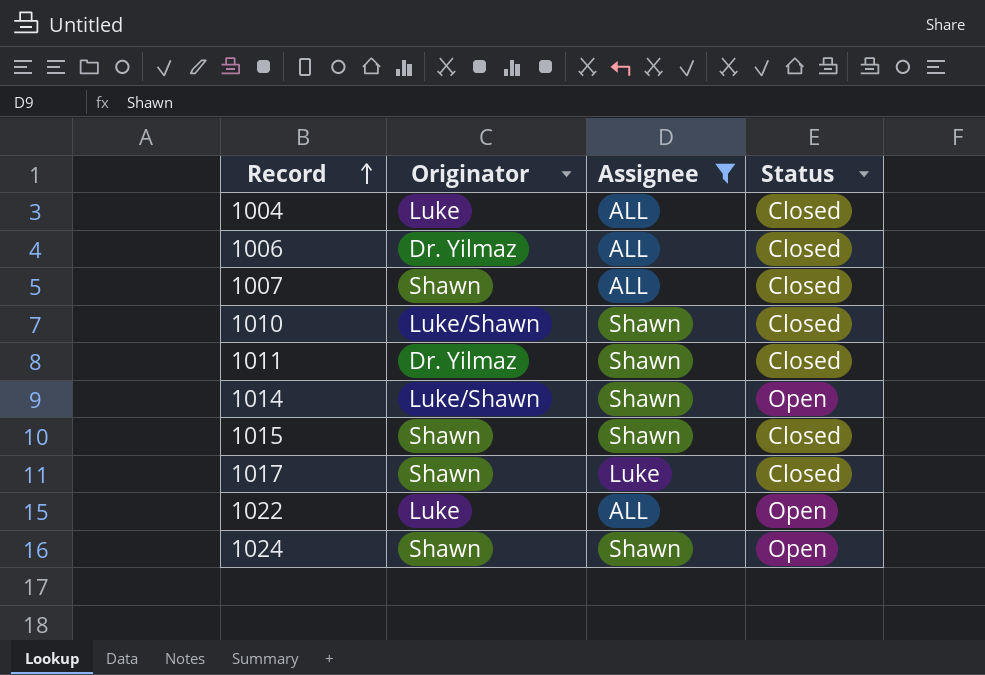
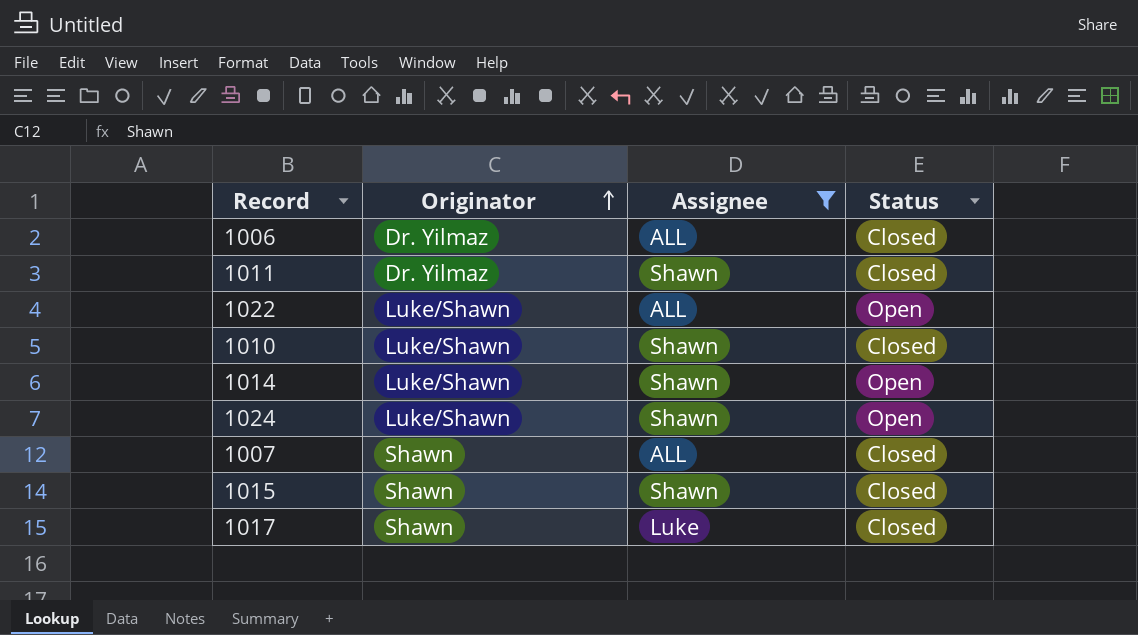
row order: Record ascending -> Originator ascending
row 1004: Luke | ALL | Closed -> none
1022 | Originator: Luke -> Luke/Shawn
1024 | Originator: Shawn -> Luke/Shawn

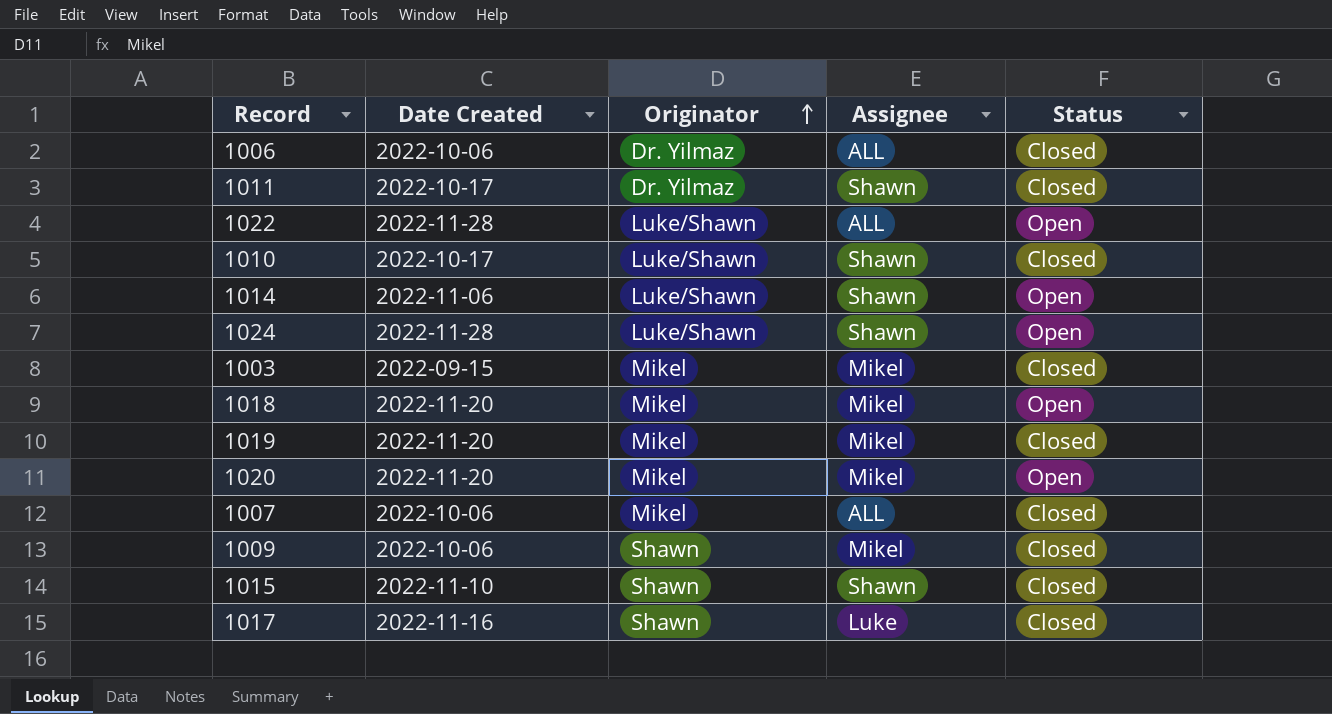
filter: Assignee != Mikel -> none
column Date Created | position: none -> 2
1007 | Originator: Shawn -> Mikel

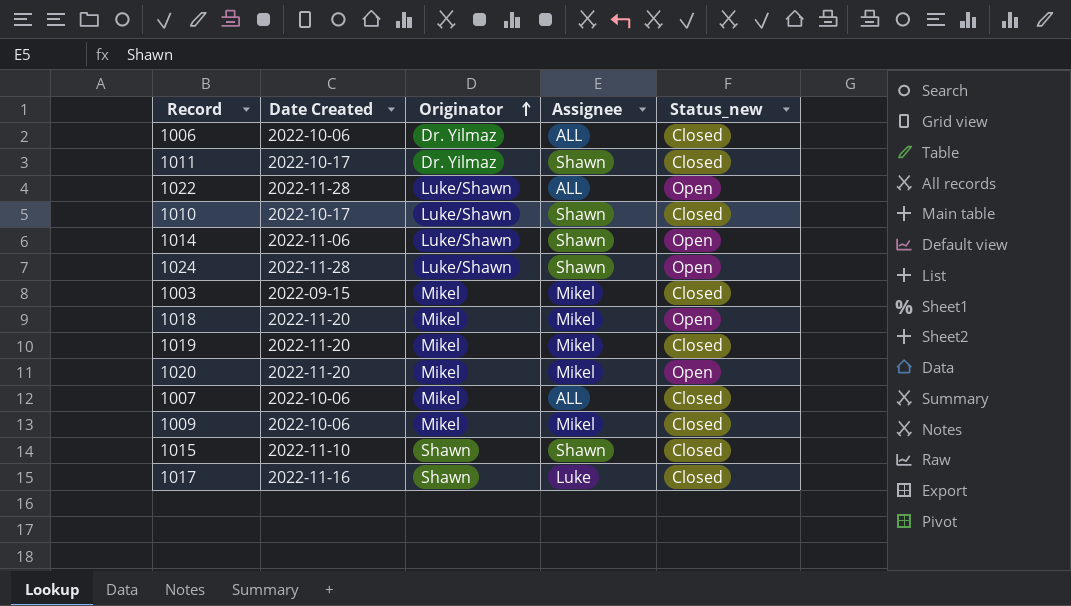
column name: Status -> Status_new
1009 | Originator: Shawn -> Mikel

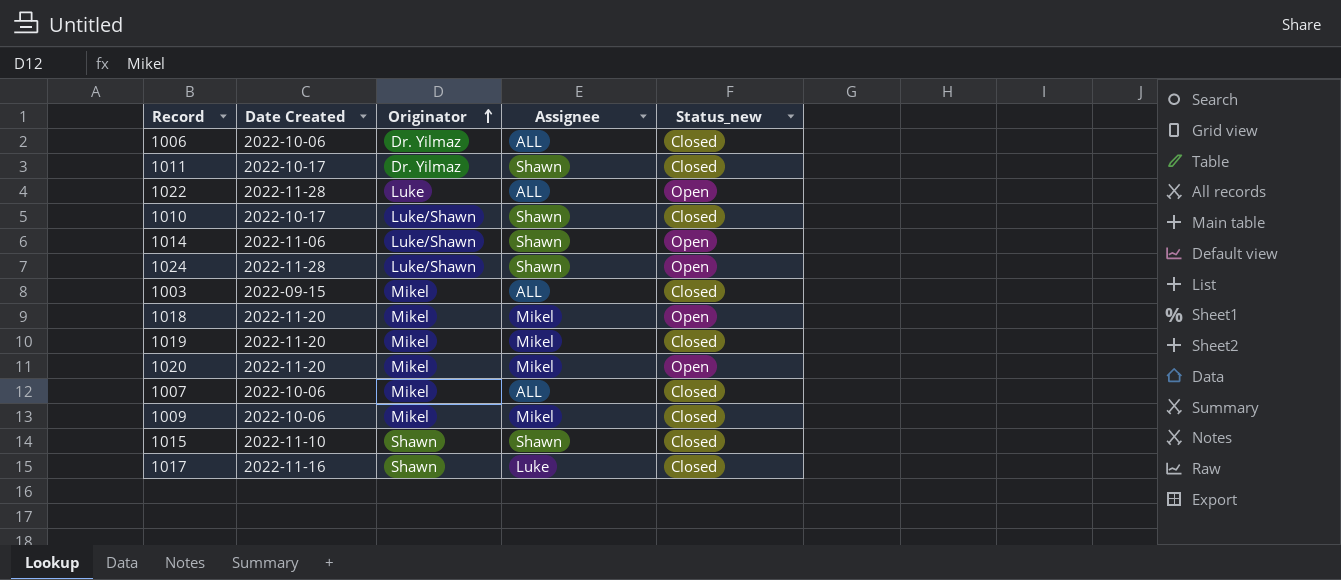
1022 | Originator: Luke/Shawn -> Luke
1003 | Assignee: Mikel -> ALL

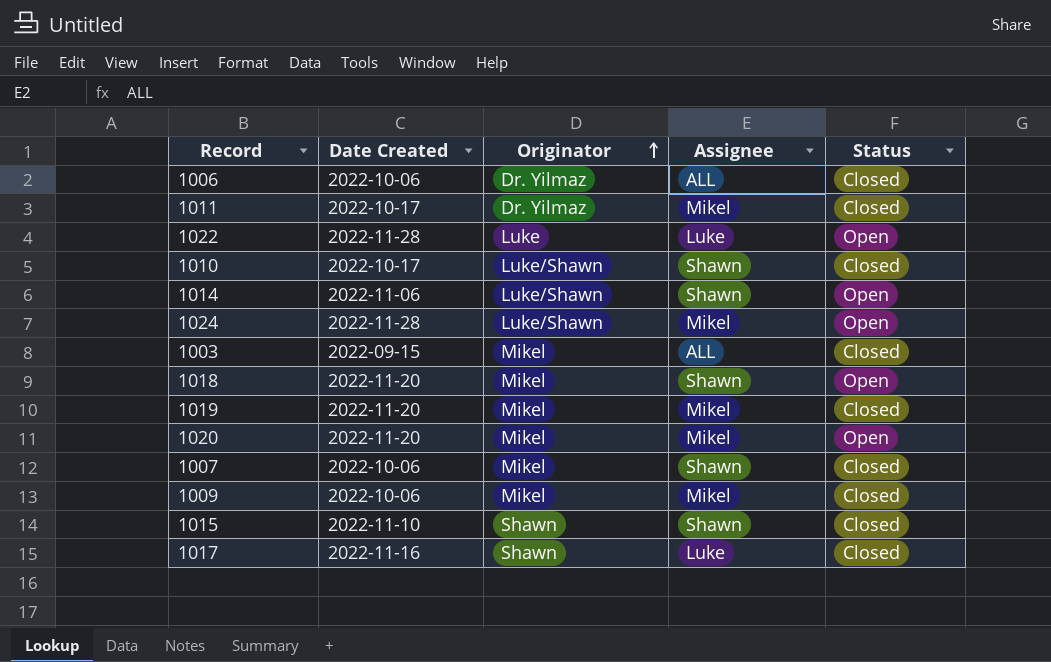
column name: Status_new -> Status
1011 | Assignee: Shawn -> Mikel
1022 | Assignee: ALL -> Luke
1024 | Assignee: Shawn -> Mikel
1018 | Assignee: Mikel -> Shawn
1007 | Assignee: ALL -> Shawn

